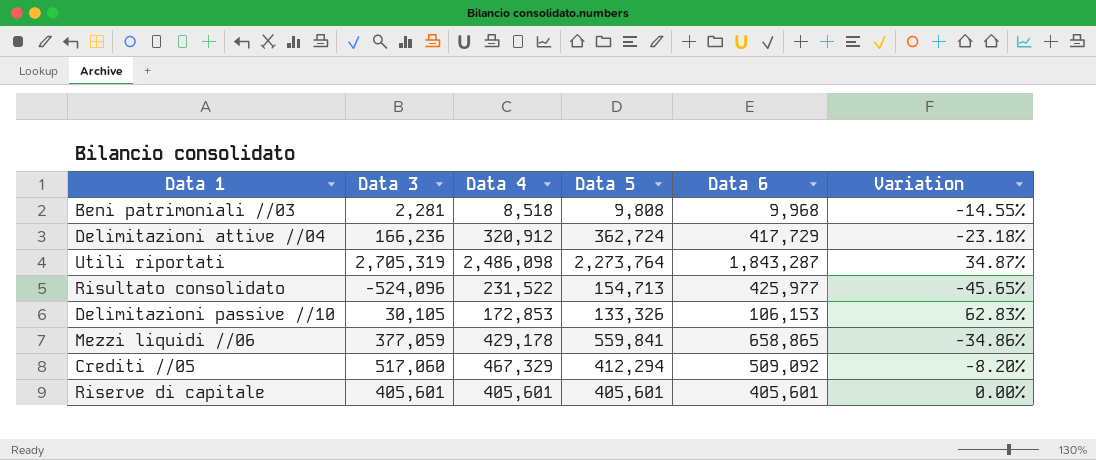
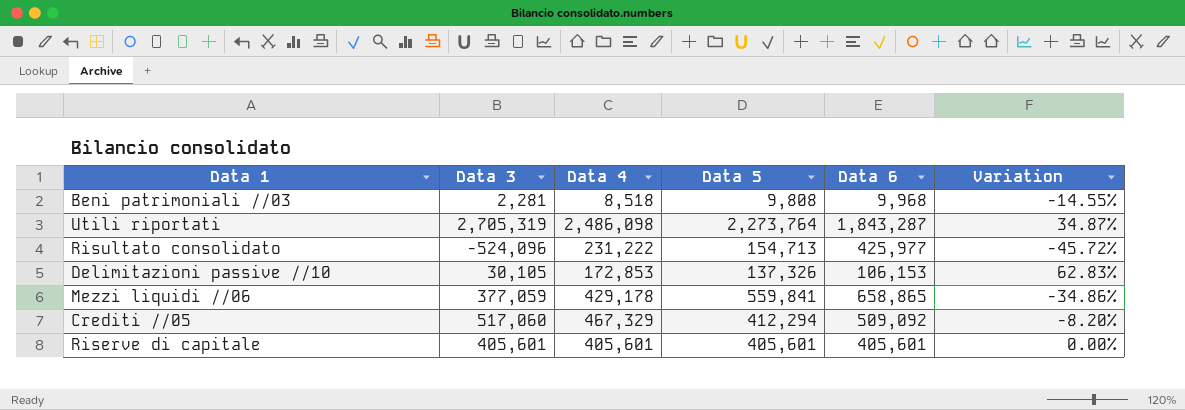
row Delimitazioni attive //04: 166,236 | 320,912 | 362,724 | 417,729 | -23.18% -> none
Risultato consolidato | Data 4: 231,522 -> 231,222
Risultato consolidato | Variation: -45.65% -> -45.72%
Delimitazioni passive //10 | Data 5: 133,326 -> 137,326

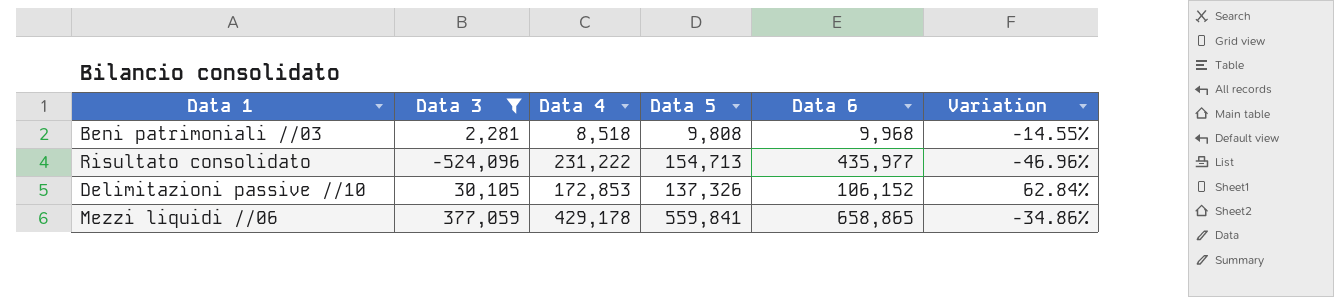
filter: none -> Data 3 <= 377,059
Risultato consolidato | Data 6: 425,977 -> 435,977
Risultato consolidato | Variation: -45.72% -> -46.96%
Delimitazioni passive //10 | Data 6: 106,153 -> 106,152
Delimitazioni passive //10 | Variation: 62.83% -> 62.84%

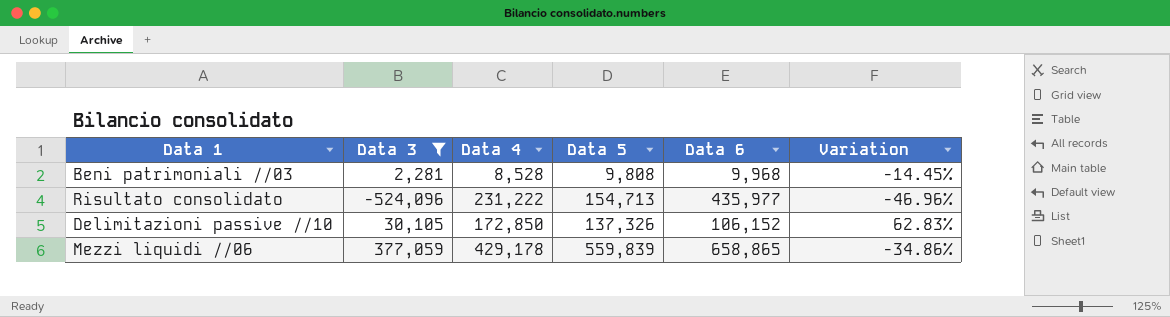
Beni patrimoniali //03 | Data 4: 8,518 -> 8,528
Beni patrimoniali //03 | Variation: -14.55% -> -14.45%
Delimitazioni passive //10 | Data 4: 172,853 -> 172,850
Delimitazioni passive //10 | Variation: 62.84% -> 62.83%
Mezzi liquidi //06 | Data 5: 559,841 -> 559,839

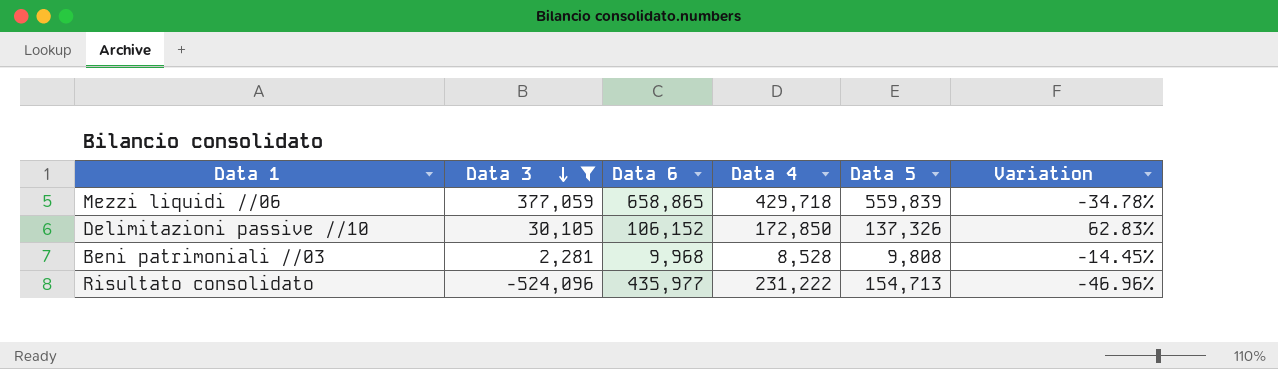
row order: none -> Data 3 descending
column Data 6 | position: 5 -> 3
Mezzi liquidi //06 | Data 4: 429,178 -> 429,718
Mezzi liquidi //06 | Variation: -34.86% -> -34.78%

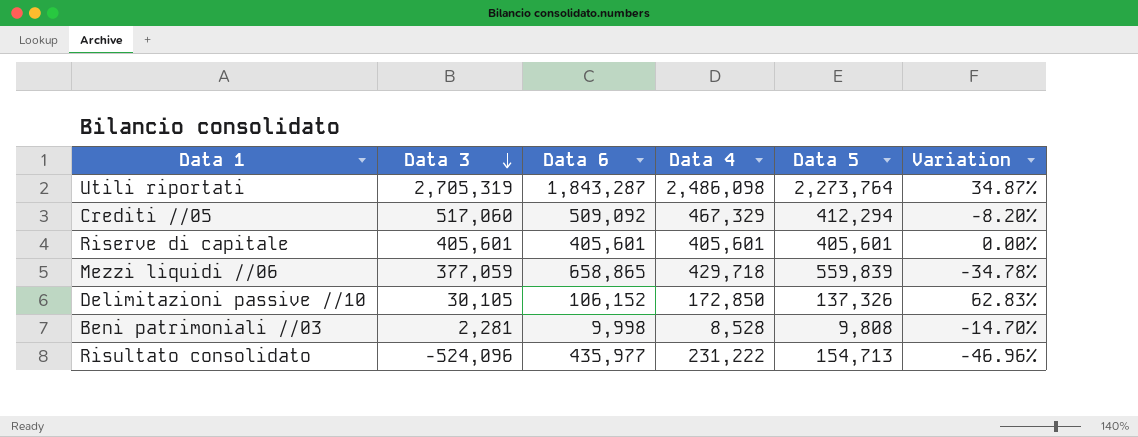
filter: Data 3 <= 377,059 -> none
Beni patrimoniali //03 | Data 6: 9,968 -> 9,998
Beni patrimoniali //03 | Variation: -14.45% -> -14.70%

